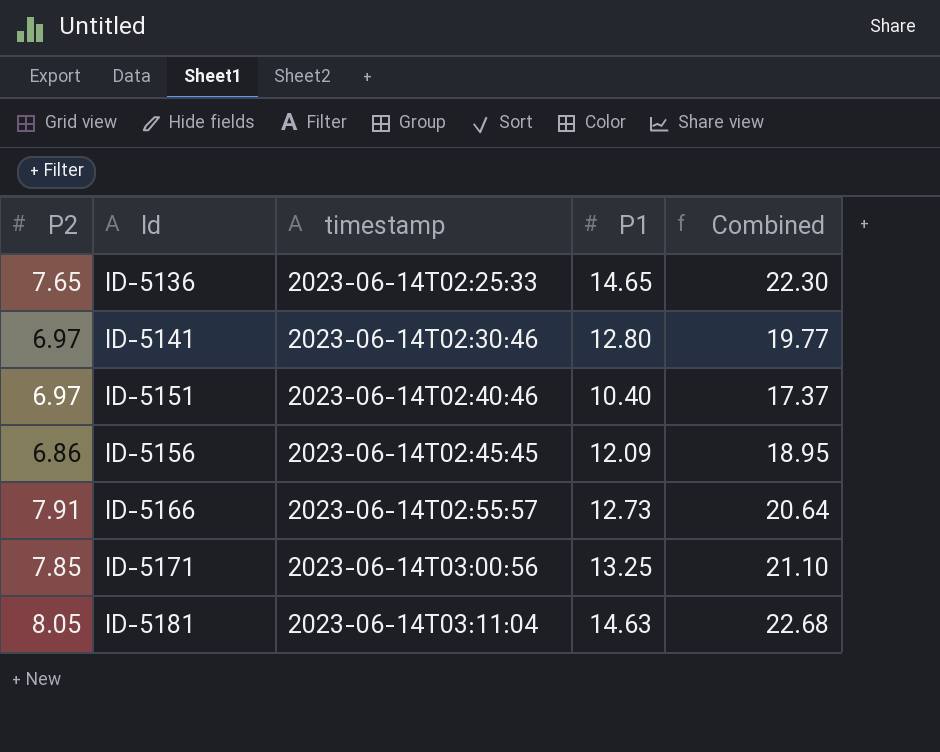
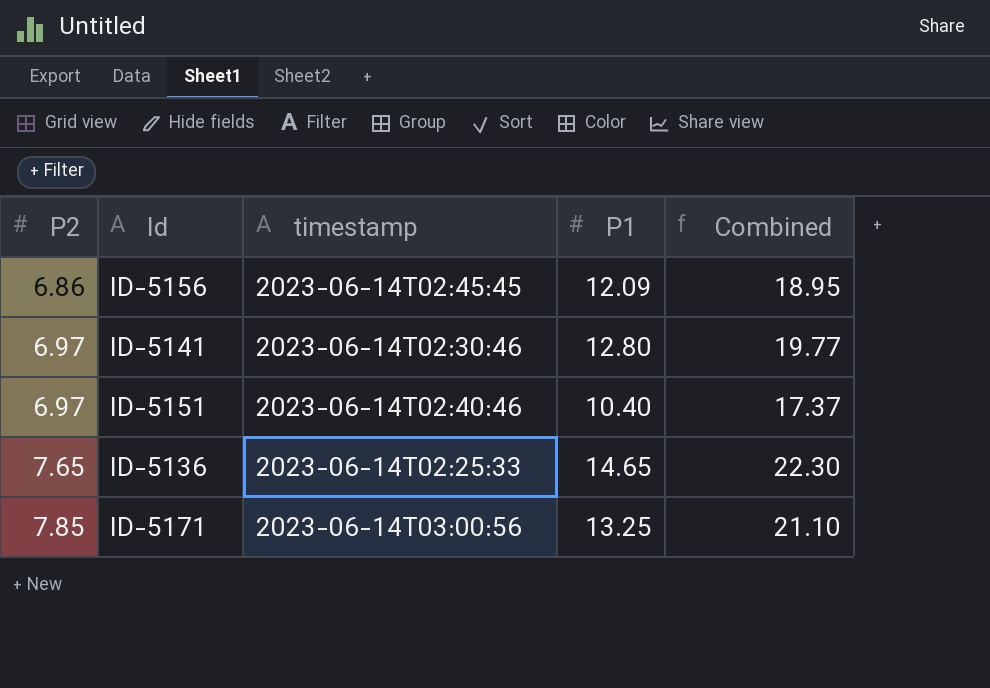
row order: Id ascending -> P2 ascending
row ID-5166: 7.91 | 2023-06-14T02:55:57 | 12.73 | 20.64 -> none
row ID-5181: 8.05 | 2023-06-14T03:11:04 | 14.63 | 22.68 -> none

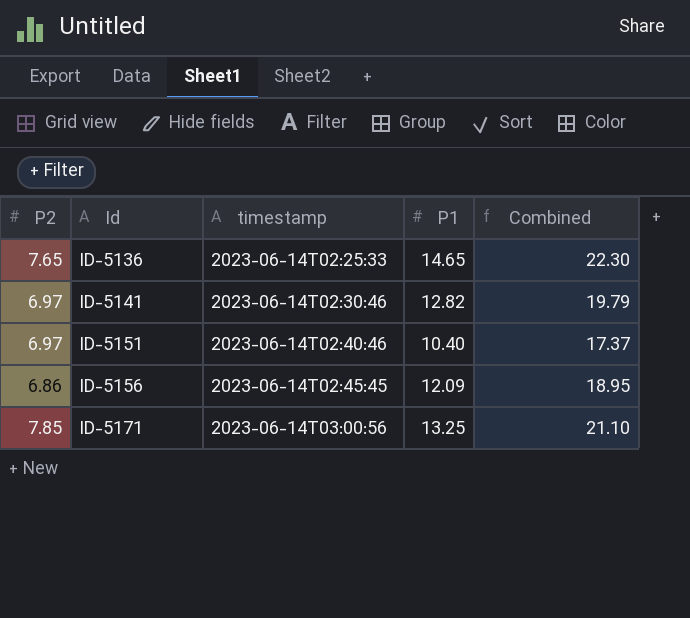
row order: P2 ascending -> Id ascending
ID-5141 | P1: 12.80 -> 12.82
ID-5141 | Combined: 19.77 -> 19.79

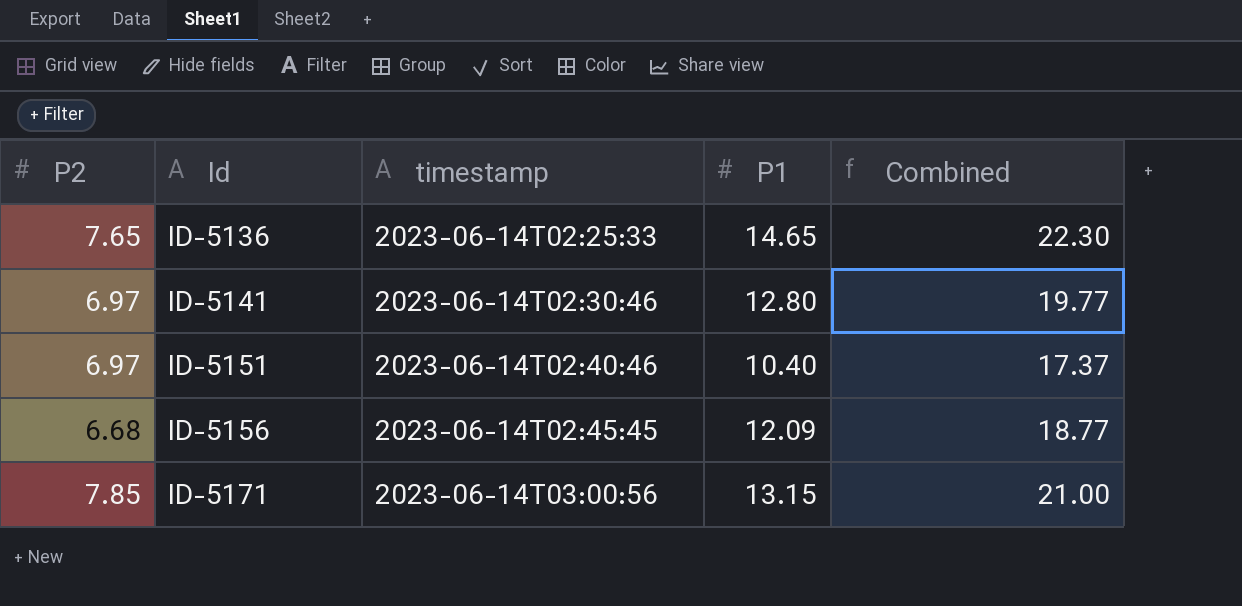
ID-5141 | P1: 12.82 -> 12.80
ID-5141 | Combined: 19.79 -> 19.77
ID-5156 | P2: 6.86 -> 6.68
ID-5156 | Combined: 18.95 -> 18.77
ID-5171 | P1: 13.25 -> 13.15
ID-5171 | Combined: 21.10 -> 21.00

